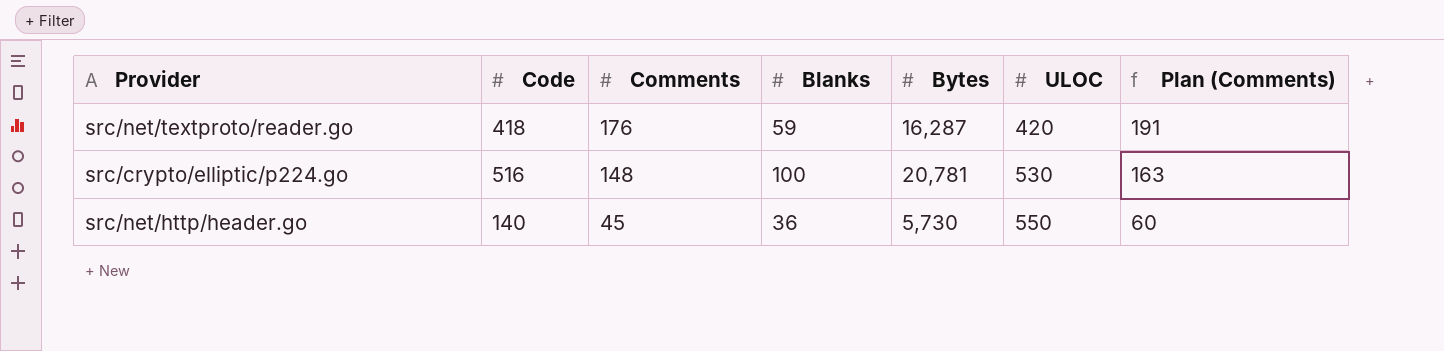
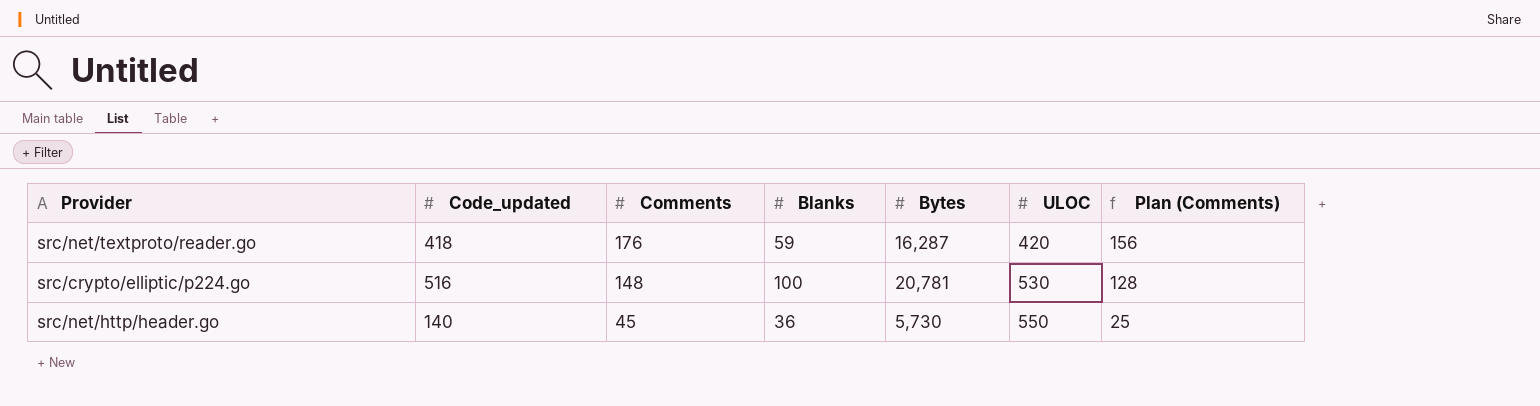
column name: Code -> Code_updated
column Plan (Comments) | formula: [Comments] + 15 -> [Comments] - 20

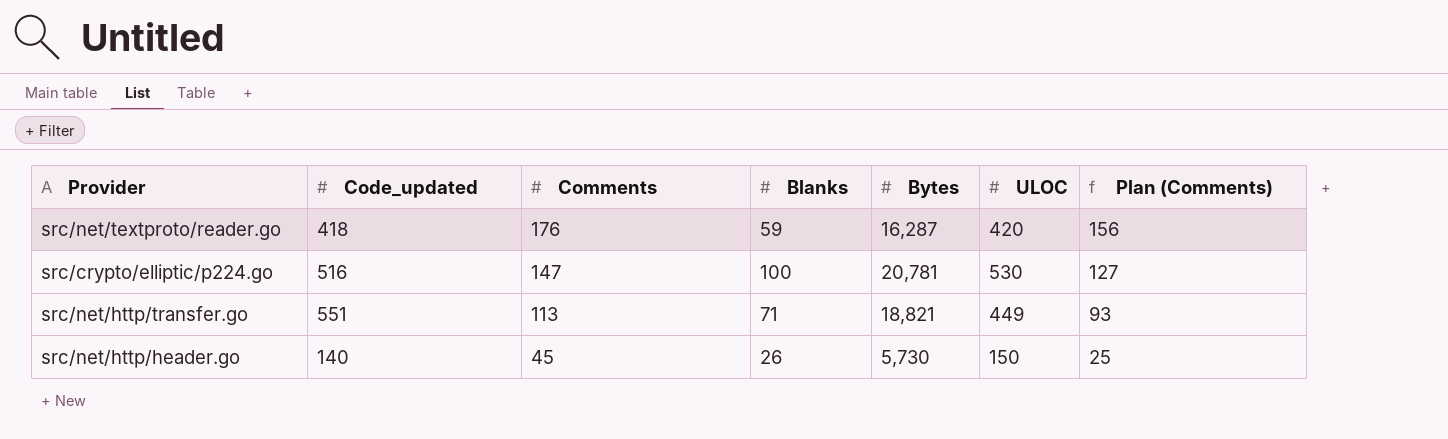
src/crypto/elliptic/p224.go | Comments: 148 -> 147
src/crypto/elliptic/p224.go | Plan (Comments): 128 -> 127
row src/net/http/transfer.go: none -> 551 | 113 | 71 | 18,821 | 449 | 93
src/net/http/header.go | Blanks: 36 -> 26
src/net/http/header.go | ULOC: 550 -> 150

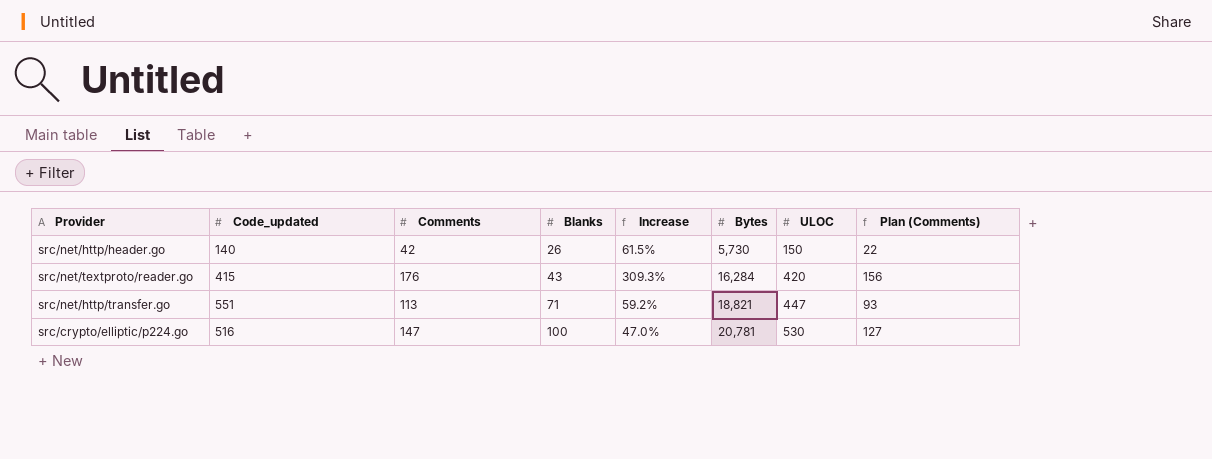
row order: Comments descending -> Blanks ascending
column Increase | formula: none -> ([Comments] - [Blanks]) / [Blanks]
src/net/http/header.go | Comments: 45 -> 42
src/net/http/header.go | Plan (Comments): 25 -> 22
src/net/textproto/reader.go | Code_updated: 418 -> 415
src/net/textproto/reader.go | Blanks: 59 -> 43
src/net/textproto/reader.go | Bytes: 16,287 -> 16,284
src/net/http/transfer.go | ULOC: 449 -> 447

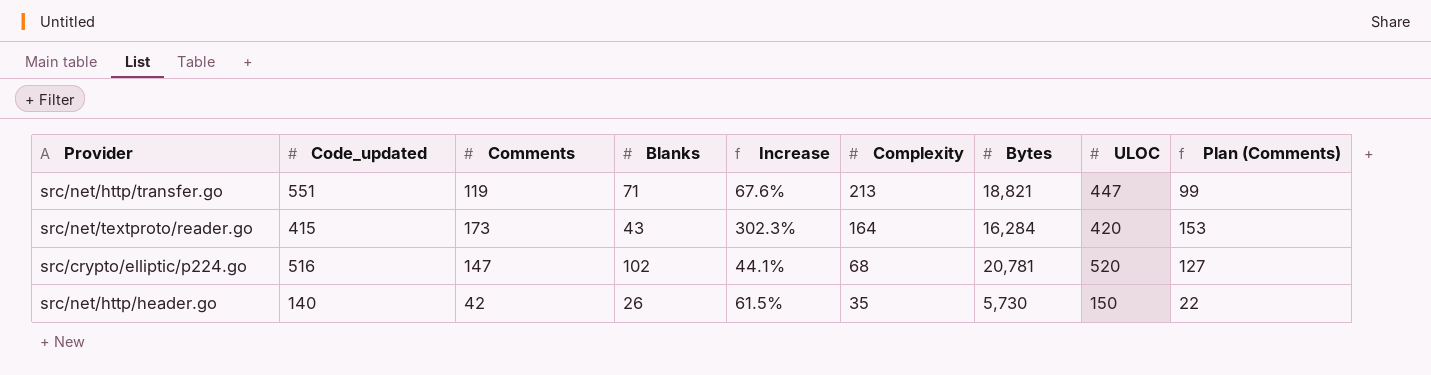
row order: Blanks ascending -> Complexity descending
column Complexity | position: none -> 6
src/net/http/transfer.go | Comments: 113 -> 119
src/net/http/transfer.go | Increase: 59.2% -> 67.6%
src/net/http/transfer.go | Plan (Comments): 93 -> 99
src/net/textproto/reader.go | Comments: 176 -> 173
src/net/textproto/reader.go | Increase: 309.3% -> 302.3%
src/net/textproto/reader.go | Plan (Comments): 156 -> 153
src/crypto/elliptic/p224.go | Blanks: 100 -> 102
src/crypto/elliptic/p224.go | Increase: 47.0% -> 44.1%
src/crypto/elliptic/p224.go | ULOC: 530 -> 520

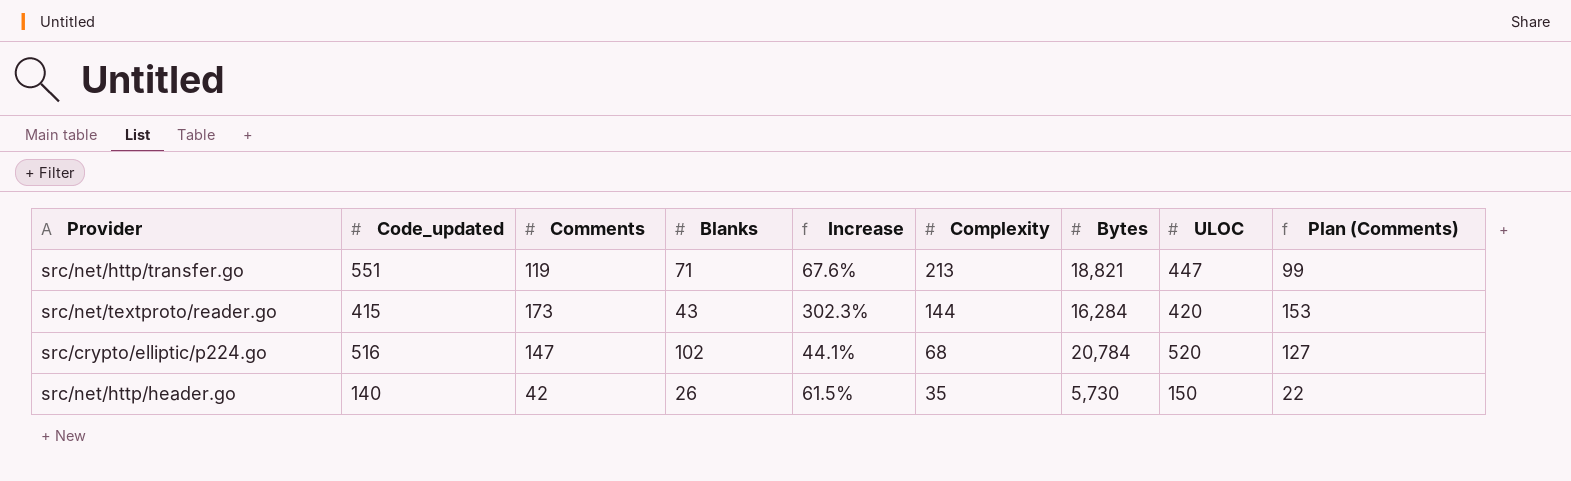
src/net/textproto/reader.go | Complexity: 164 -> 144
src/crypto/elliptic/p224.go | Bytes: 20,781 -> 20,784

